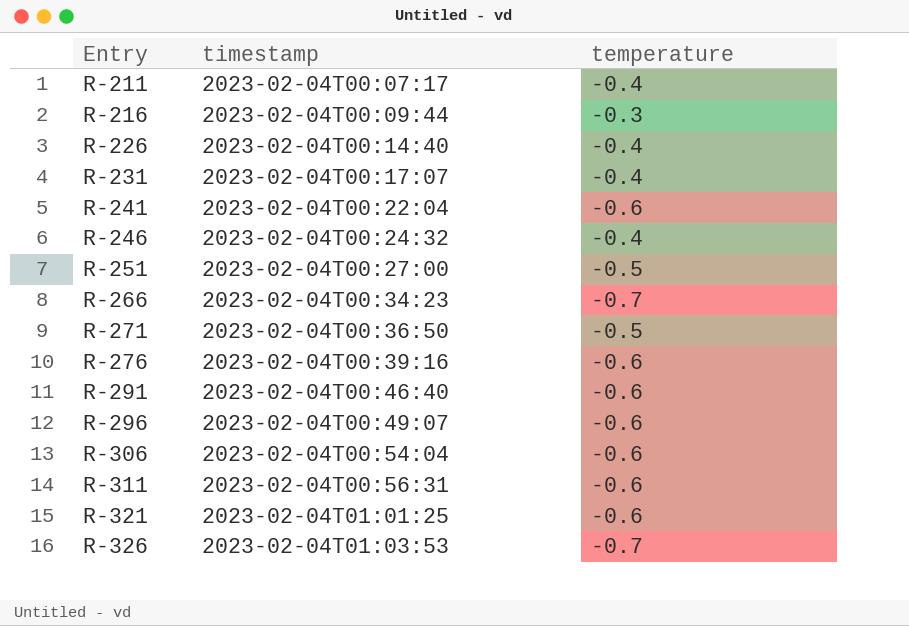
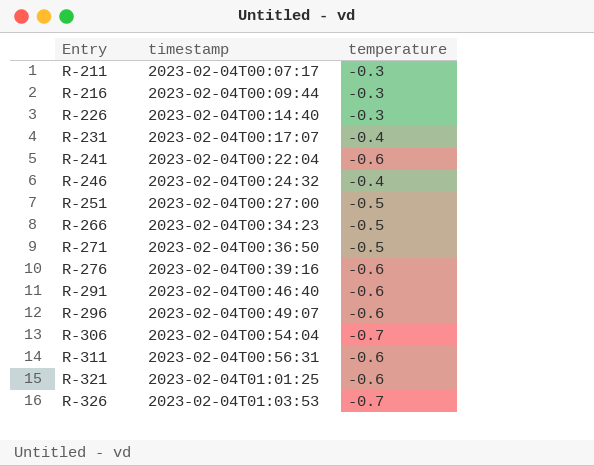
R-211 | temperature: -0.4 -> -0.3
R-226 | temperature: -0.4 -> -0.3
R-266 | temperature: -0.7 -> -0.5
R-306 | temperature: -0.6 -> -0.7

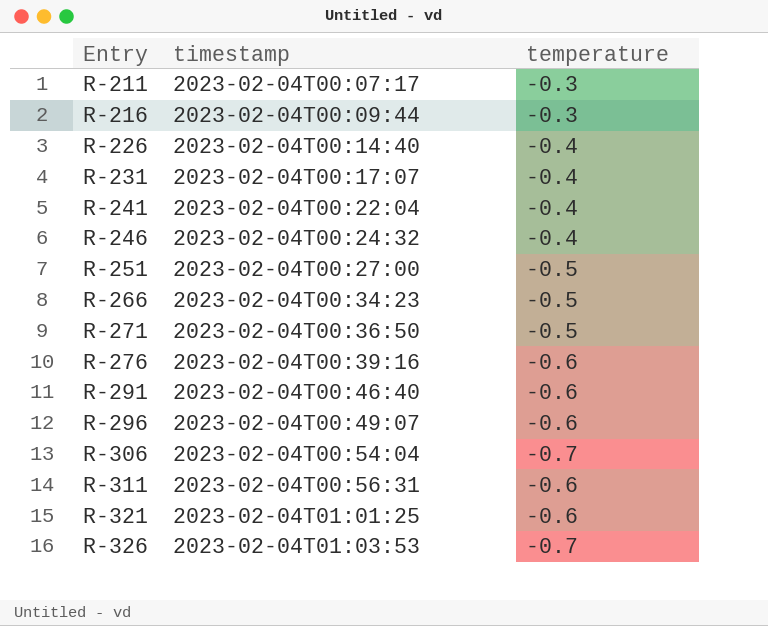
R-226 | temperature: -0.3 -> -0.4
R-241 | temperature: -0.6 -> -0.4

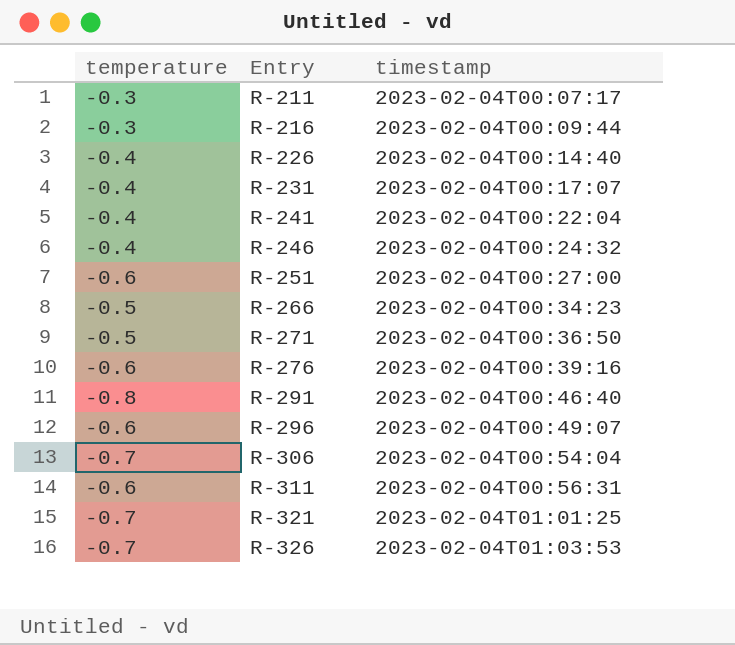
column temperature | position: 3 -> 1
R-251 | temperature: -0.5 -> -0.6
R-291 | temperature: -0.6 -> -0.8
R-321 | temperature: -0.6 -> -0.7

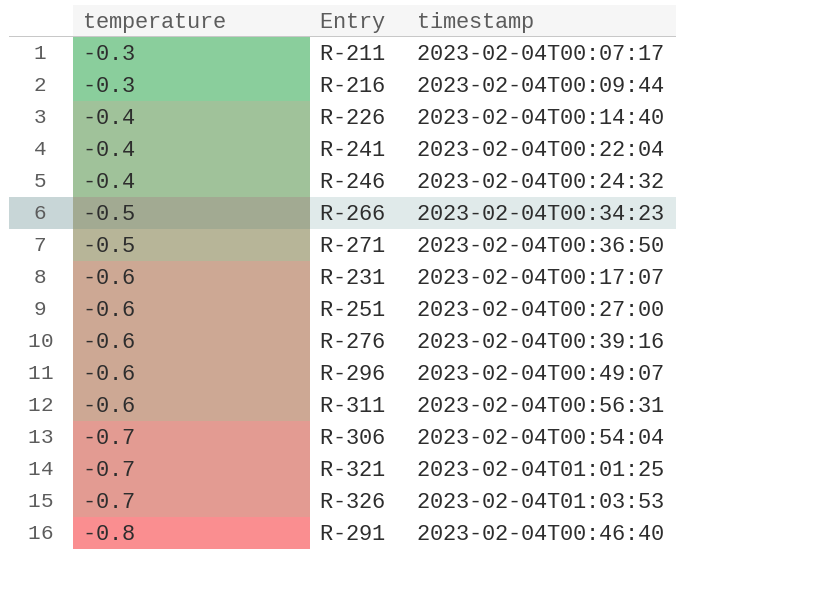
row order: Entry ascending -> temperature descending
R-231 | temperature: -0.4 -> -0.6

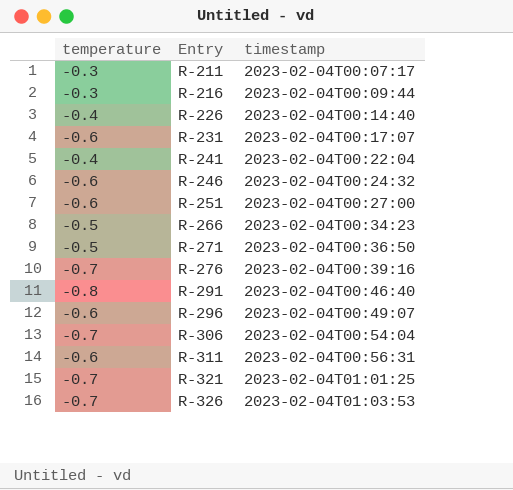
row order: temperature descending -> Entry ascending
R-246 | temperature: -0.4 -> -0.6
R-276 | temperature: -0.6 -> -0.7

